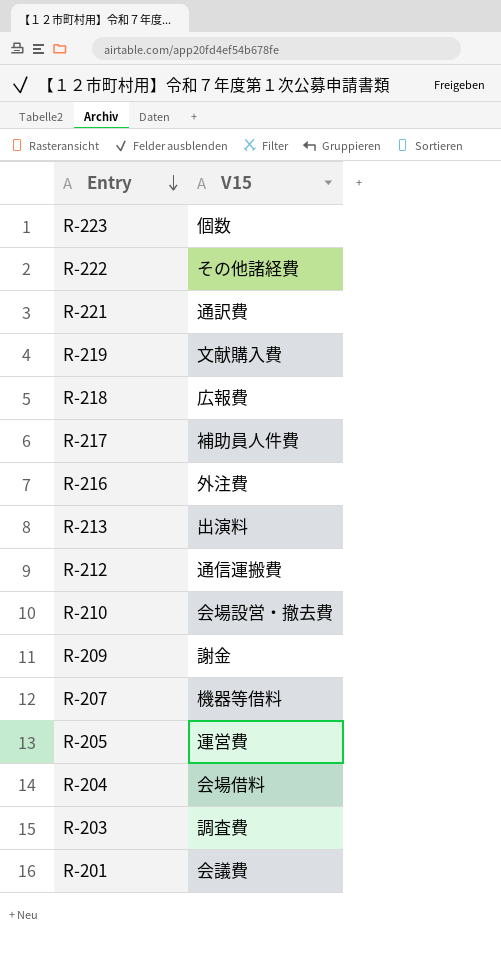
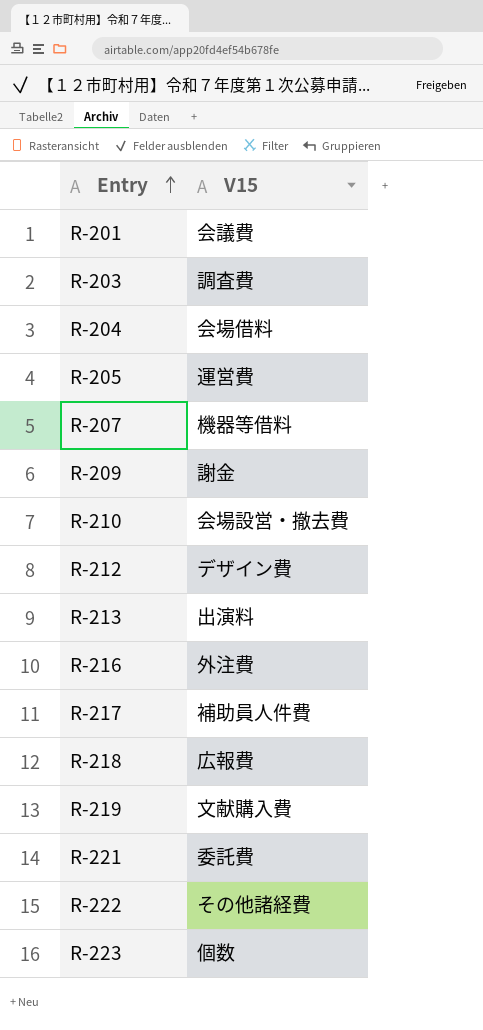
row order: Entry descending -> Entry ascending
R-212 | V15: 通信運搬費 -> デザイン費
R-221 | V15: 通訳費 -> 委託費

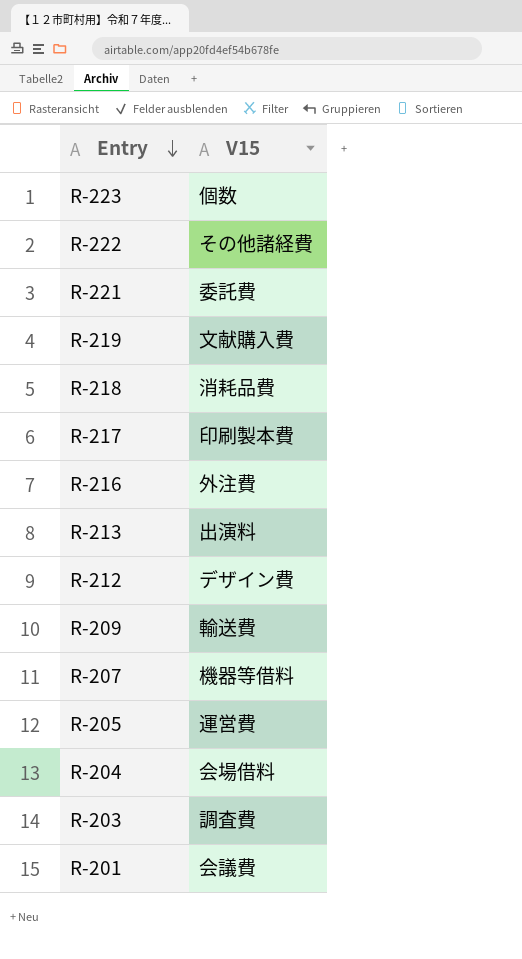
row order: Entry ascending -> Entry descending
row R-210: 会場設営・撤去費 -> none
R-218 | V15: 広報費 -> 消耗品費
R-217 | V15: 補助員人件費 -> 印刷製本費
R-209 | V15: 謝金 -> 輸送費

